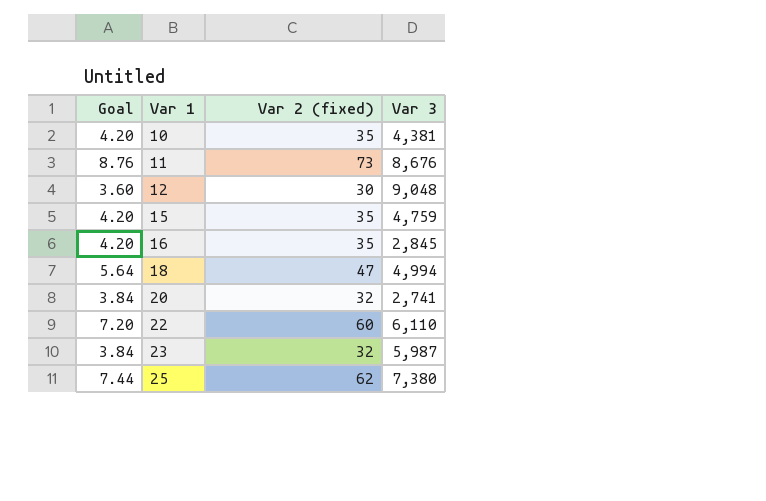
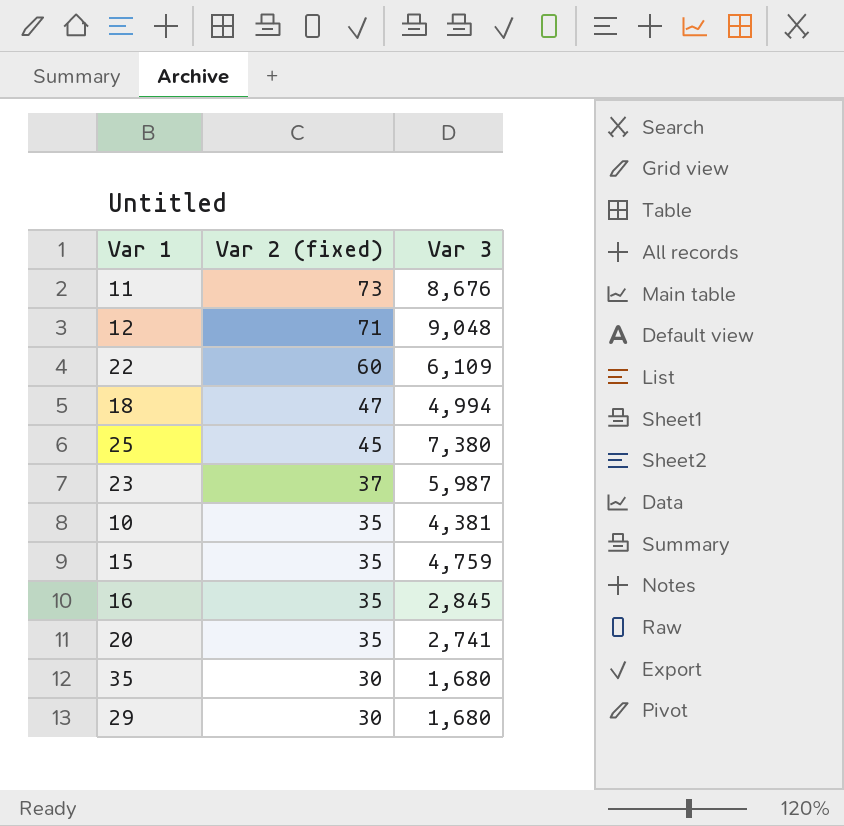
row order: Var 1 ascending -> Var 2 (fixed) descending
column Goal | formula: [Var 2 (fixed)] * 0.12 -> none
12 | Var 2 (fixed): 30 -> 71
22 | Var 3: 6,110 -> 6,109
25 | Var 2 (fixed): 62 -> 45
23 | Var 2 (fixed): 32 -> 37
20 | Var 2 (fixed): 32 -> 35
row 35: none -> 30 | 1,680
row 29: none -> 30 | 1,680

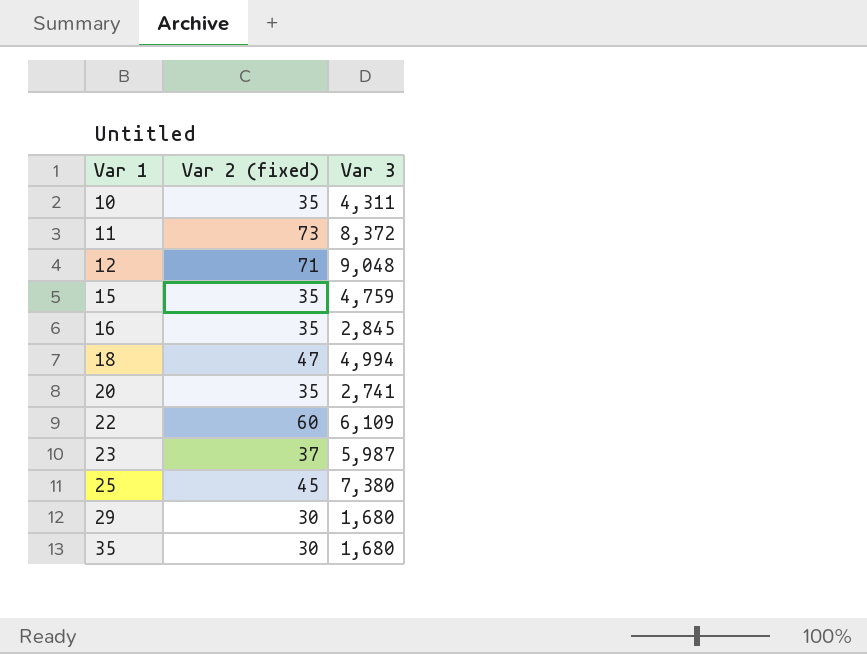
row order: Var 2 (fixed) descending -> Var 1 ascending
10 | Var 3: 4,381 -> 4,311
11 | Var 3: 8,676 -> 8,372

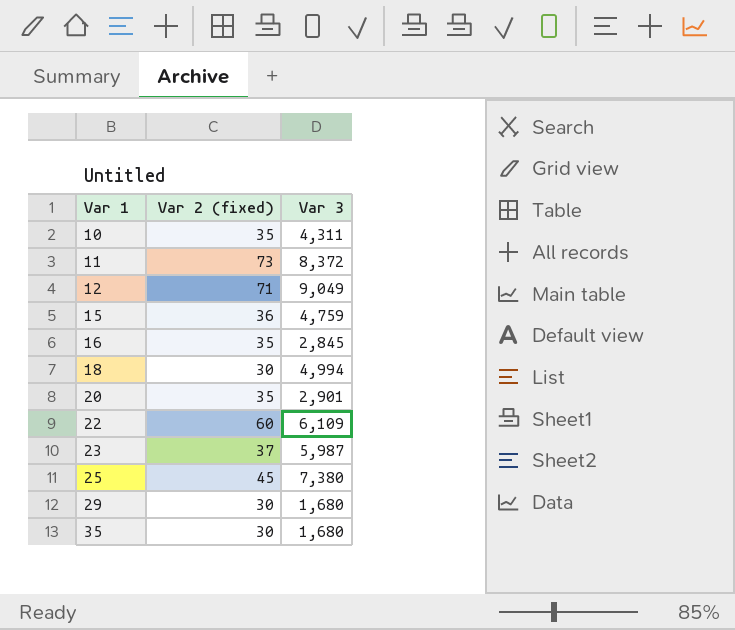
12 | Var 3: 9,048 -> 9,049
15 | Var 2 (fixed): 35 -> 36
18 | Var 2 (fixed): 47 -> 30
20 | Var 3: 2,741 -> 2,901

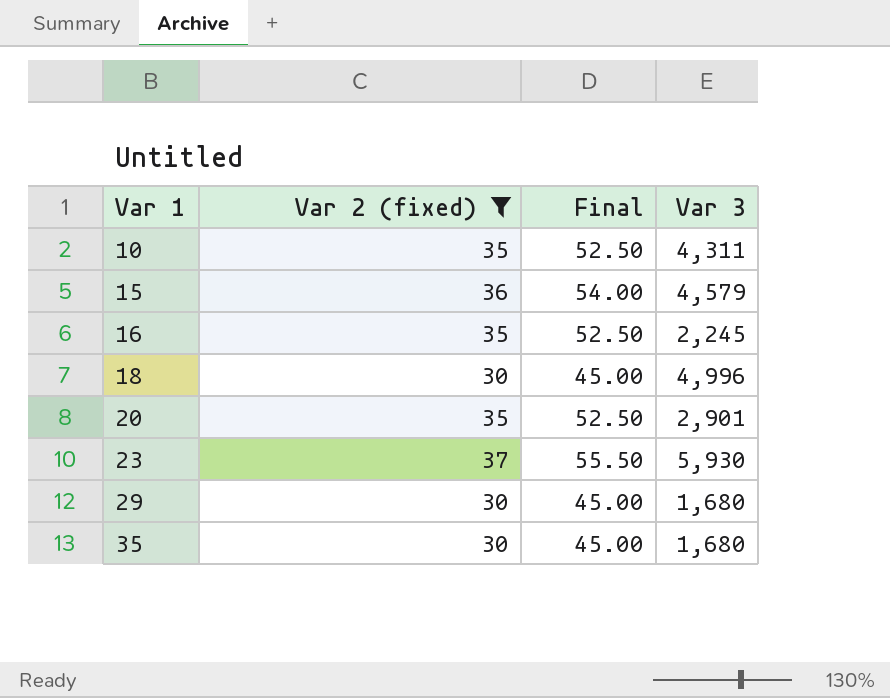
filter: none -> Var 2 (fixed) <= 37
column Final | formula: none -> [Var 2 (fixed)] * 1.5
15 | Var 3: 4,759 -> 4,579
16 | Var 3: 2,845 -> 2,245
18 | Var 3: 4,994 -> 4,996
23 | Var 3: 5,987 -> 5,930

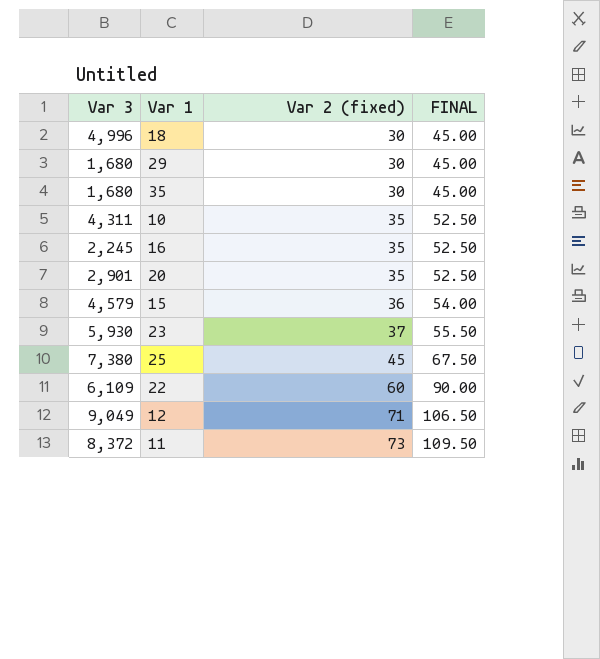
filter: Var 2 (fixed) <= 37 -> none
row order: Var 1 ascending -> Var 2 (fixed) ascending
column Var 3 | position: 4 -> 1
column name: Final -> FINAL

